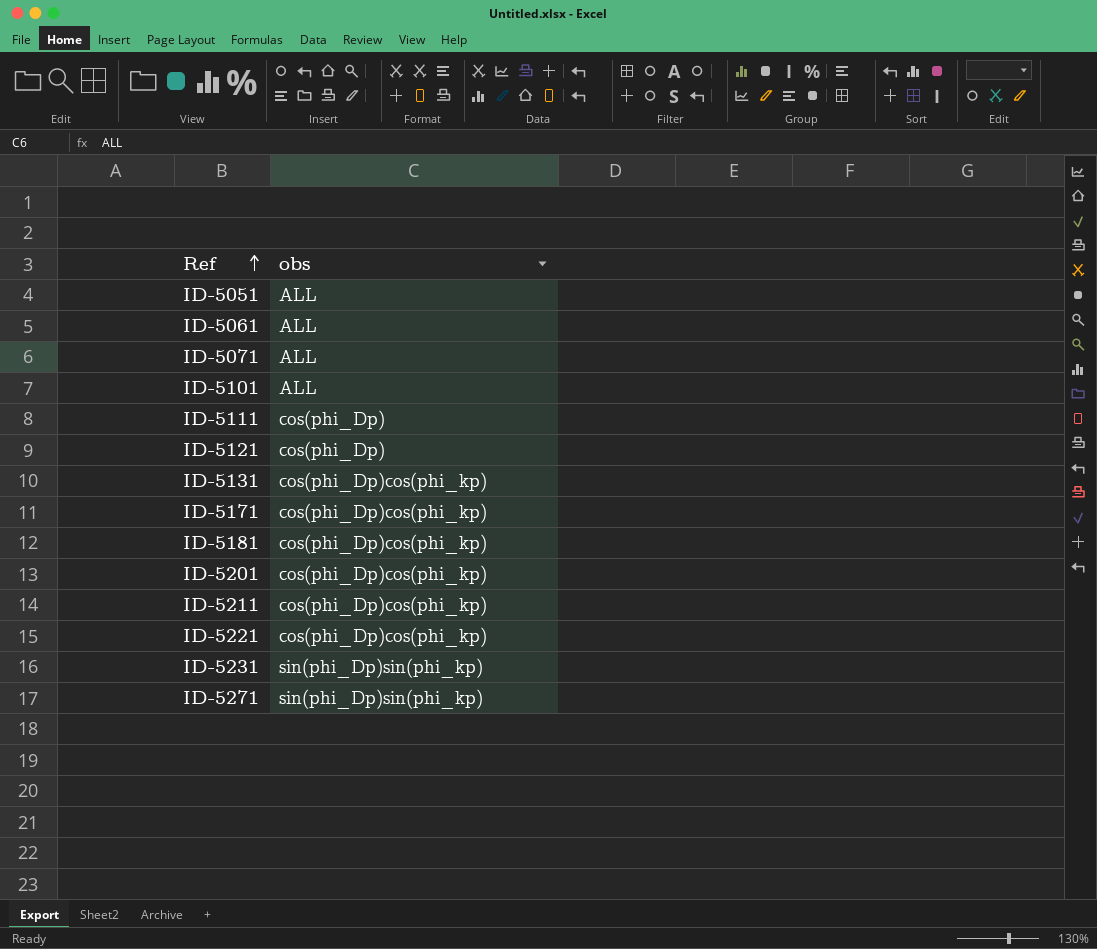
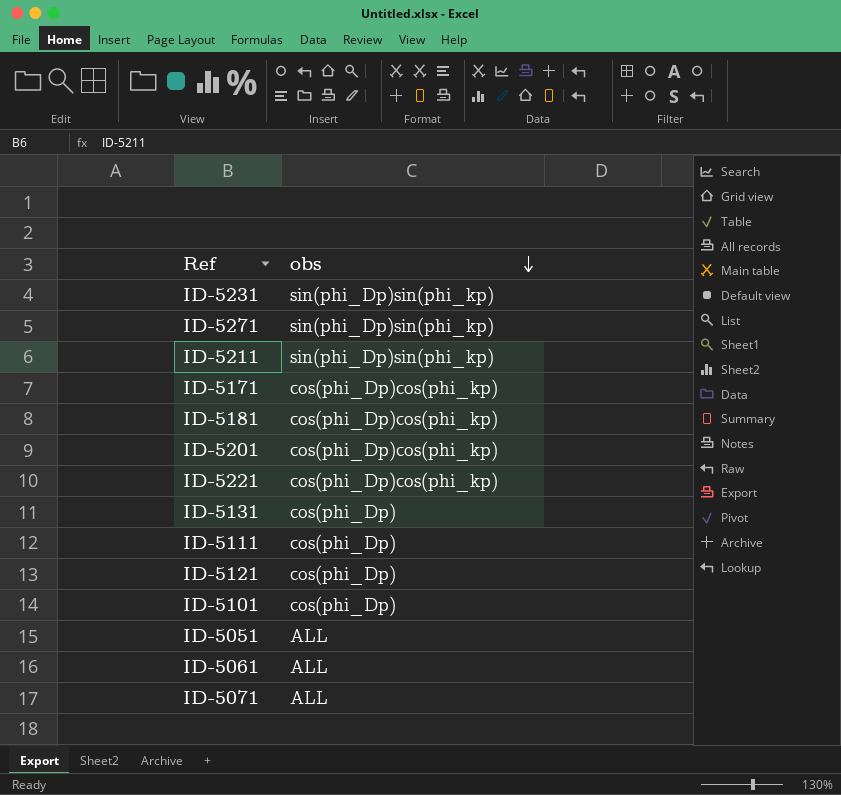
row order: Ref ascending -> obs descending
ID-5211 | obs: cos(phi_Dp)cos(phi_kp) -> sin(phi_Dp)sin(phi_kp)
ID-5131 | obs: cos(phi_Dp)cos(phi_kp) -> cos(phi_Dp)
ID-5101 | obs: ALL -> cos(phi_Dp)

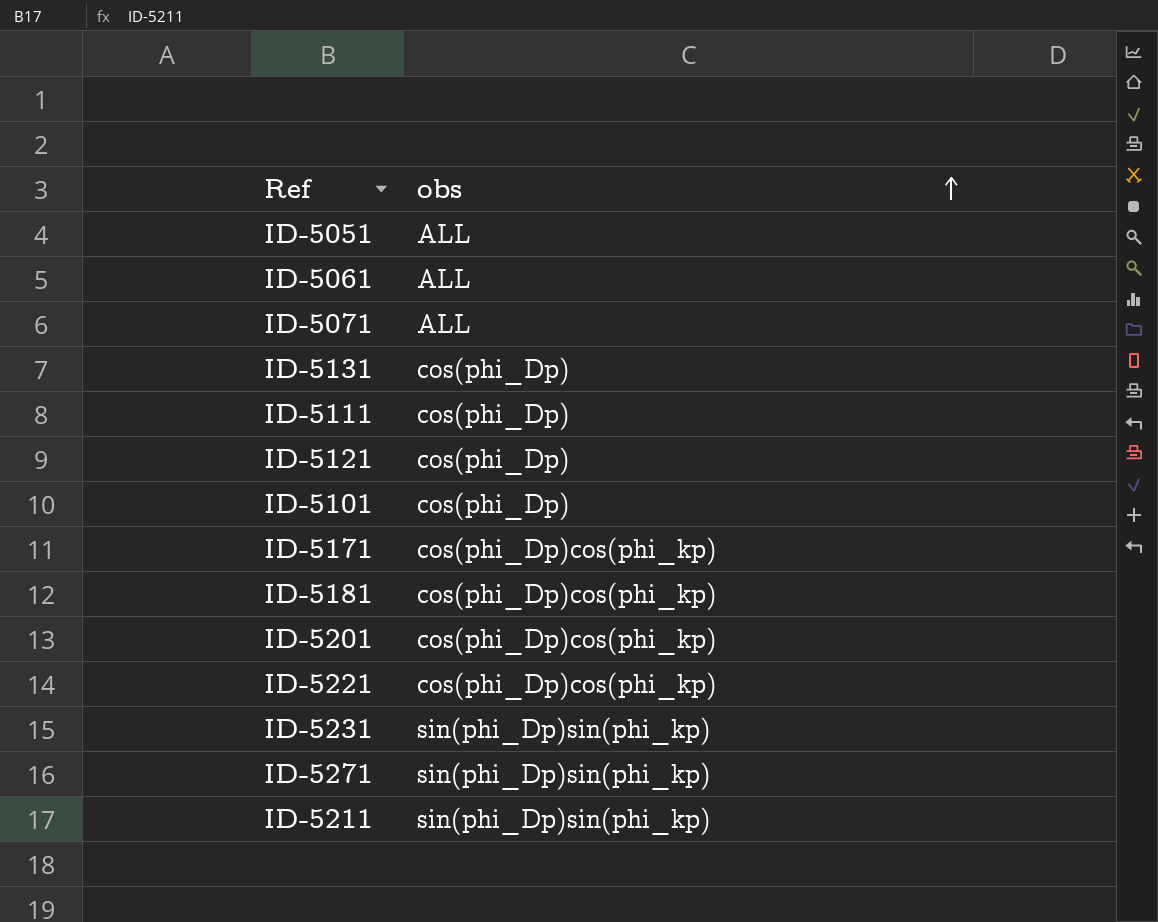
row order: obs descending -> obs ascending

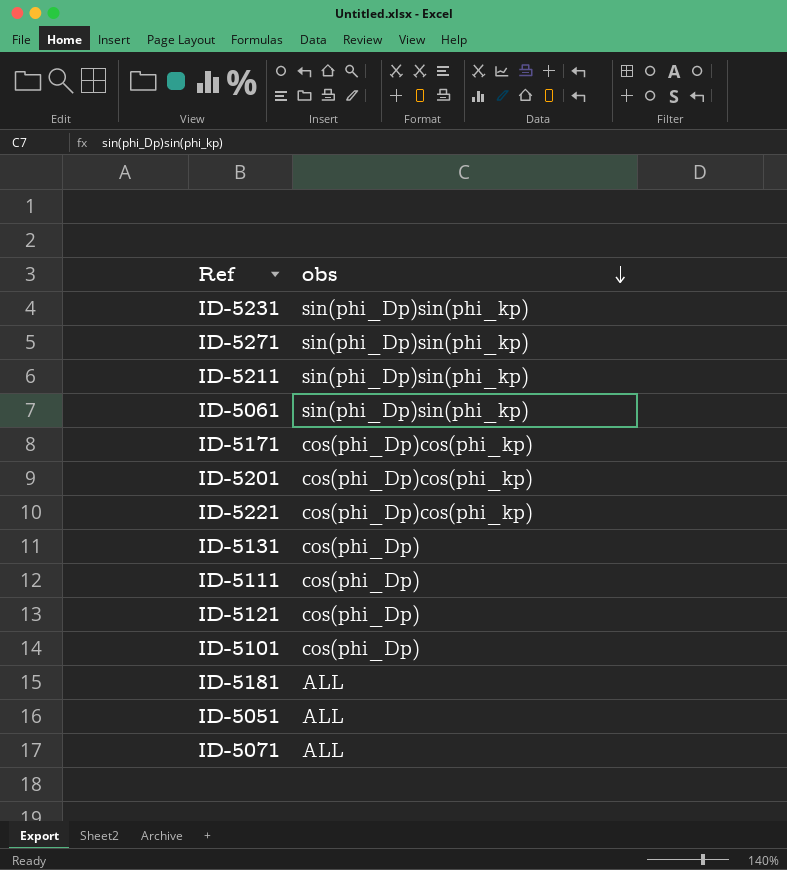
row order: obs ascending -> obs descending
ID-5061 | obs: ALL -> sin(phi_Dp)sin(phi_kp)
ID-5181 | obs: cos(phi_Dp)cos(phi_kp) -> ALL

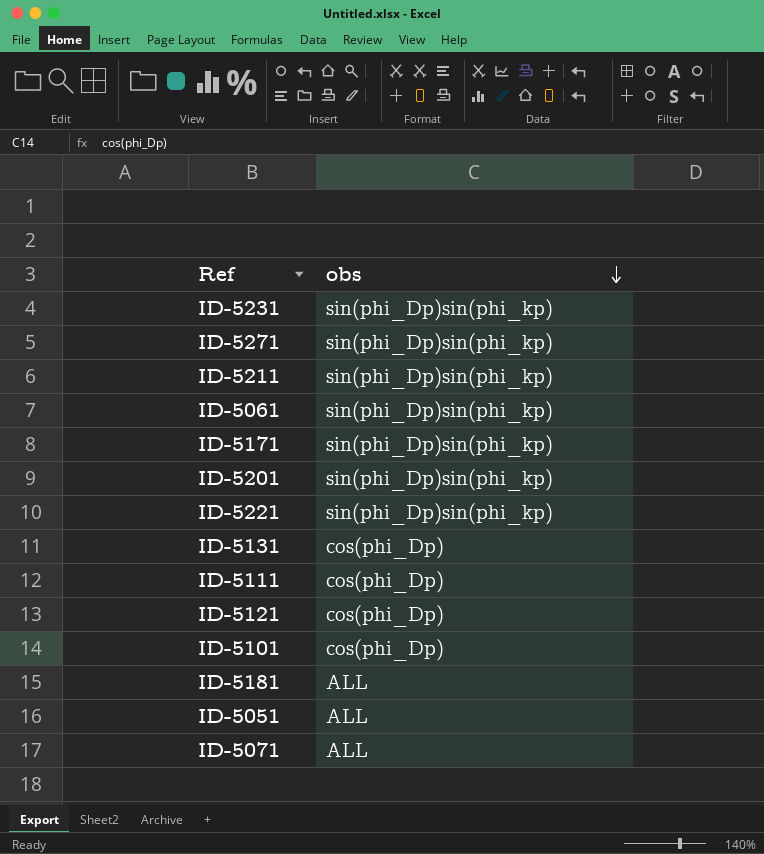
ID-5171 | obs: cos(phi_Dp)cos(phi_kp) -> sin(phi_Dp)sin(phi_kp)
ID-5201 | obs: cos(phi_Dp)cos(phi_kp) -> sin(phi_Dp)sin(phi_kp)
ID-5221 | obs: cos(phi_Dp)cos(phi_kp) -> sin(phi_Dp)sin(phi_kp)

